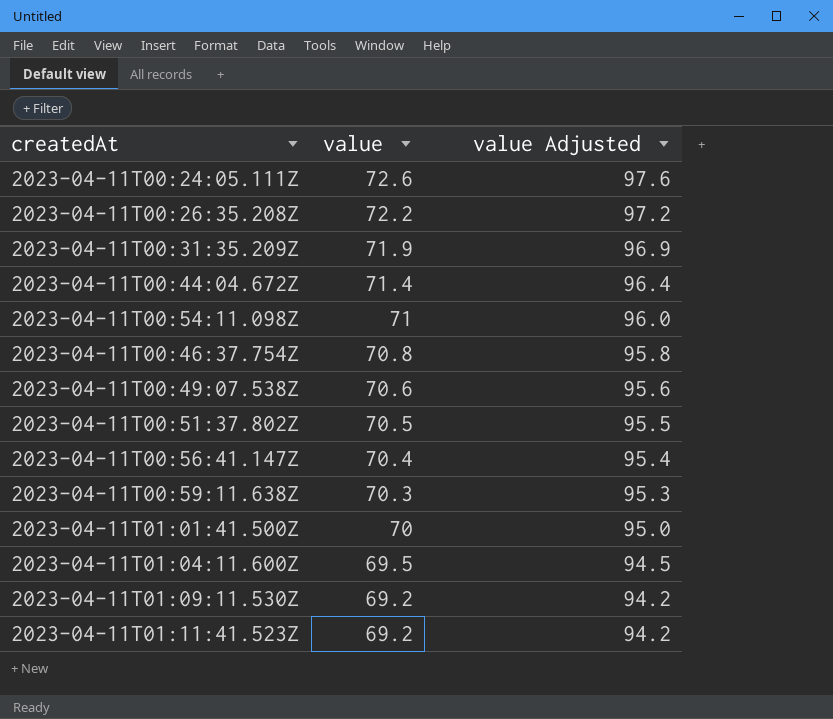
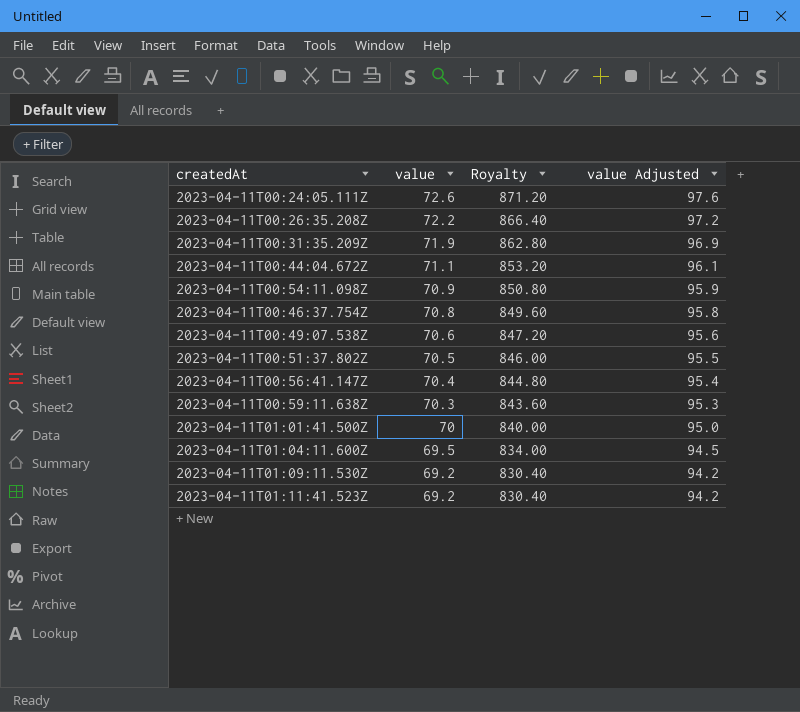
column Royalty | formula: none -> [value] * 12
2023-04-11T00:44:04.672Z | value: 71.4 -> 71.1
2023-04-11T00:44:04.672Z | value Adjusted: 96.4 -> 96.1
2023-04-11T00:54:11.098Z | value: 71 -> 70.9
2023-04-11T00:54:11.098Z | value Adjusted: 96.0 -> 95.9

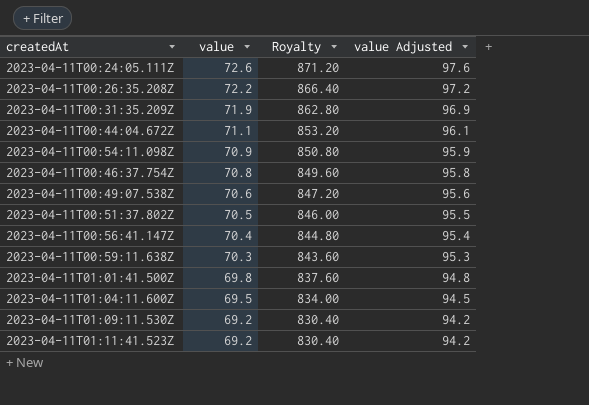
2023-04-11T01:01:41.500Z | value: 70 -> 69.8
2023-04-11T01:01:41.500Z | Royalty: 840.00 -> 837.60
2023-04-11T01:01:41.500Z | value Adjusted: 95.0 -> 94.8

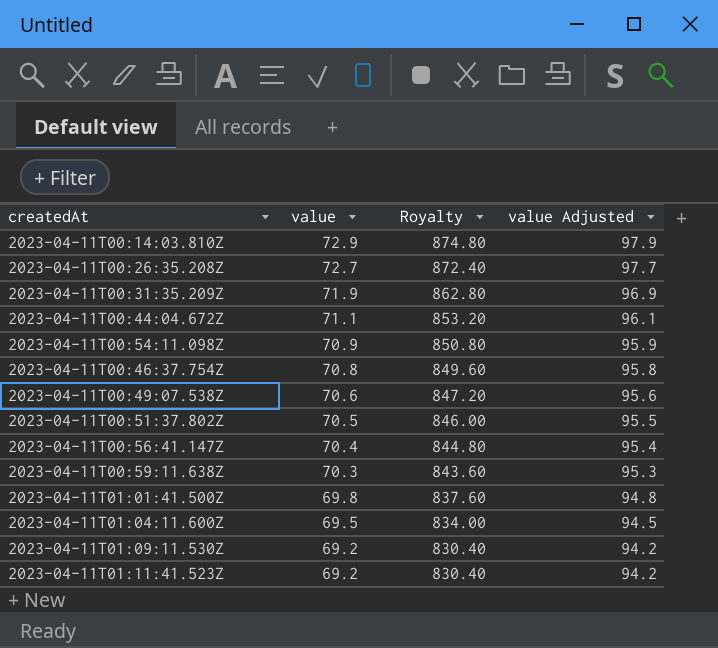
row 2023-04-11T00:24:05.111Z: 72.6 | 871.20 | 97.6 -> none
row 2023-04-11T00:14:03.810Z: none -> 72.9 | 874.80 | 97.9
2023-04-11T00:26:35.208Z | value: 72.2 -> 72.7
2023-04-11T00:26:35.208Z | Royalty: 866.40 -> 872.40
2023-04-11T00:26:35.208Z | value Adjusted: 97.2 -> 97.7

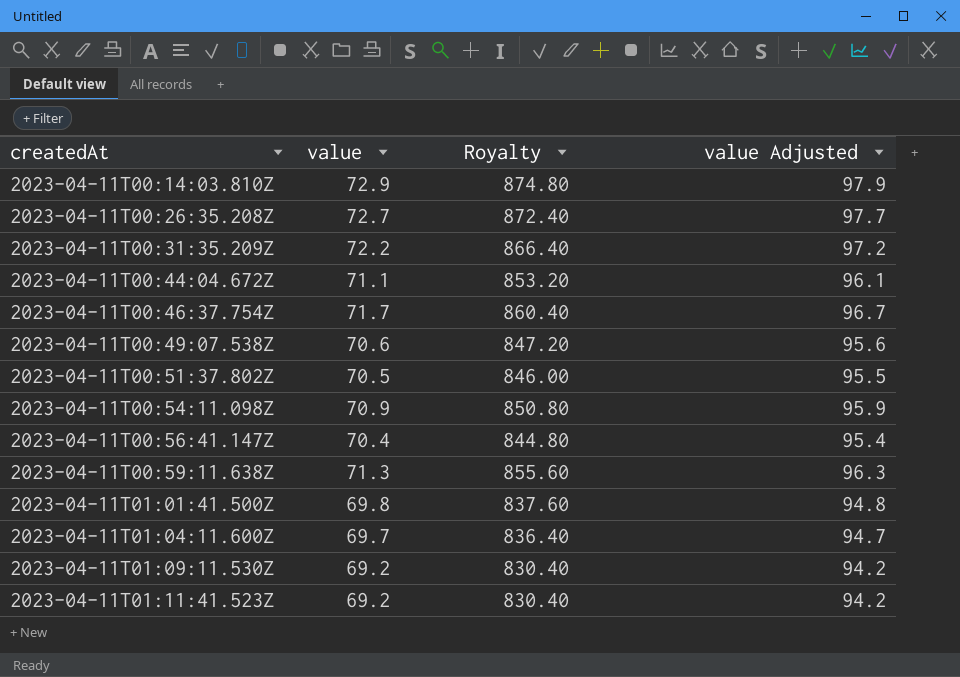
row order: value descending -> createdAt ascending
2023-04-11T00:31:35.209Z | value: 71.9 -> 72.2
2023-04-11T00:31:35.209Z | Royalty: 862.80 -> 866.40
2023-04-11T00:31:35.209Z | value Adjusted: 96.9 -> 97.2
2023-04-11T00:46:37.754Z | value: 70.8 -> 71.7
2023-04-11T00:46:37.754Z | Royalty: 849.60 -> 860.40
2023-04-11T00:46:37.754Z | value Adjusted: 95.8 -> 96.7
2023-04-11T00:59:11.638Z | value: 70.3 -> 71.3
2023-04-11T00:59:11.638Z | Royalty: 843.60 -> 855.60
2023-04-11T00:59:11.638Z | value Adjusted: 95.3 -> 96.3
2023-04-11T01:04:11.600Z | value: 69.5 -> 69.7
2023-04-11T01:04:11.600Z | Royalty: 834.00 -> 836.40
2023-04-11T01:04:11.600Z | value Adjusted: 94.5 -> 94.7

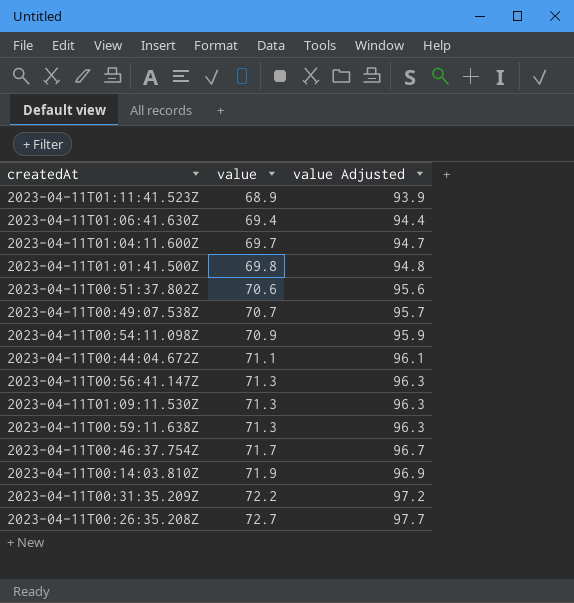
row order: createdAt ascending -> value ascending
column Royalty | formula: [value] * 12 -> none
2023-04-11T01:11:41.523Z | value: 69.2 -> 68.9
2023-04-11T01:11:41.523Z | value Adjusted: 94.2 -> 93.9
row 2023-04-11T01:06:41.630Z: none -> 69.4 | 94.4
2023-04-11T00:51:37.802Z | value: 70.5 -> 70.6
2023-04-11T00:51:37.802Z | value Adjusted: 95.5 -> 95.6
2023-04-11T00:49:07.538Z | value: 70.6 -> 70.7
2023-04-11T00:49:07.538Z | value Adjusted: 95.6 -> 95.7
2023-04-11T00:56:41.147Z | value: 70.4 -> 71.3
2023-04-11T00:56:41.147Z | value Adjusted: 95.4 -> 96.3
2023-04-11T01:09:11.530Z | value: 69.2 -> 71.3
2023-04-11T01:09:11.530Z | value Adjusted: 94.2 -> 96.3
2023-04-11T00:14:03.810Z | value: 72.9 -> 71.9
2023-04-11T00:14:03.810Z | value Adjusted: 97.9 -> 96.9

